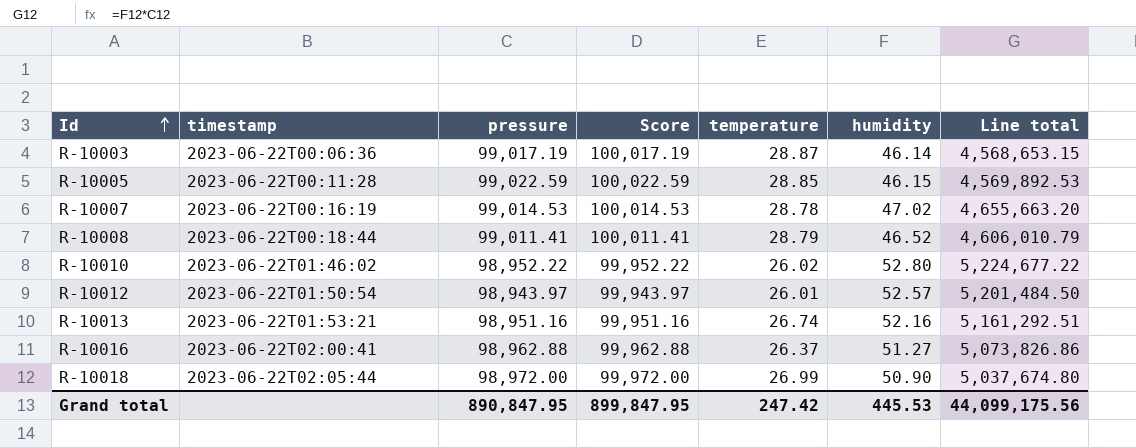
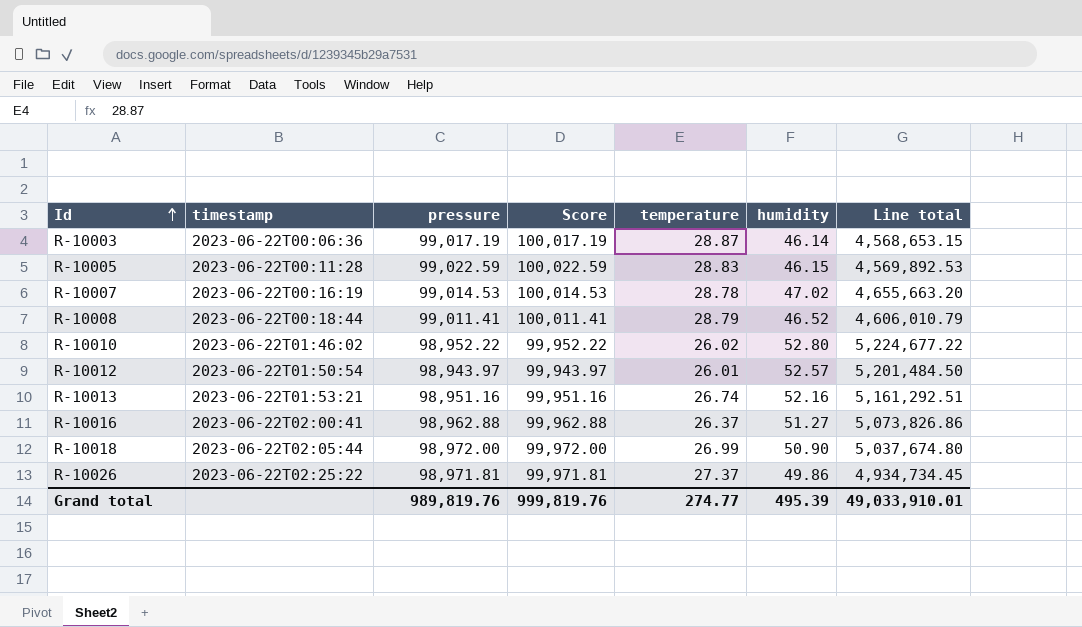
R-10005 | temperature: 28.85 -> 28.83
row R-10026: none -> 2023-06-22T02:25:22 | 98,971.81 | 99,971.81 | 27.37 | 49.86 | 4,934,734.45
Grand total | pressure: 890,847.95 -> 989,819.76
Grand total | Score: 899,847.95 -> 999,819.76
Grand total | temperature: 247.42 -> 274.77
Grand total | humidity: 445.53 -> 495.39
Grand total | Line total: 44,099,175.56 -> 49,033,910.01

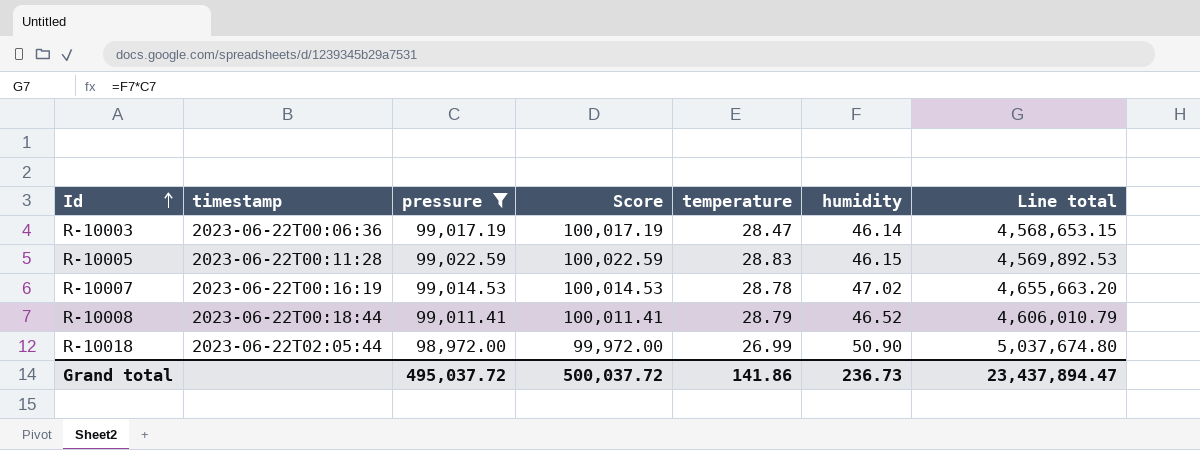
filter: none -> pressure >= 98,972.00
R-10003 | temperature: 28.87 -> 28.47
Grand total | pressure: 989,819.76 -> 495,037.72
Grand total | Score: 999,819.76 -> 500,037.72
Grand total | temperature: 274.77 -> 141.86
Grand total | humidity: 495.39 -> 236.73
Grand total | Line total: 49,033,910.01 -> 23,437,894.47

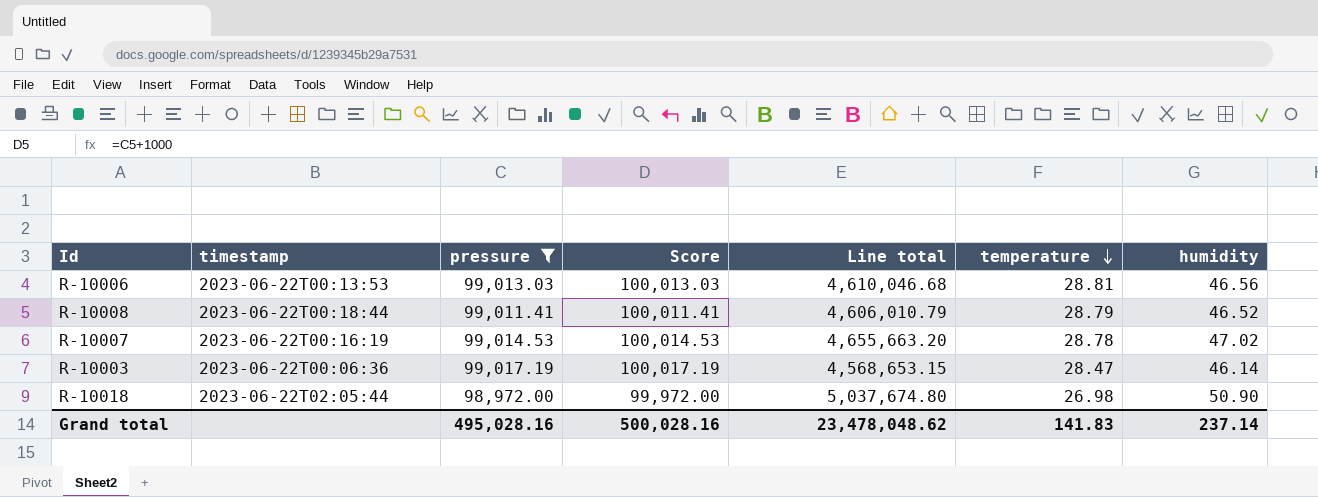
row order: Id ascending -> temperature descending
column Line total | position: 7 -> 5
row R-10005: 2023-06-22T00:11:28 | 99,022.59 | 100,022.59 | 28.83 | 46.15 | 4,569,892.53 -> none
row R-10006: none -> 2023-06-22T00:13:53 | 99,013.03 | 100,013.03 | 4,610,046.68 | 28.81 | 46.56
R-10018 | temperature: 26.99 -> 26.98
Grand total | pressure: 495,037.72 -> 495,028.16
Grand total | Score: 500,037.72 -> 500,028.16
Grand total | Line total: 23,437,894.47 -> 23,478,048.62
Grand total | temperature: 141.86 -> 141.83
Grand total | humidity: 236.73 -> 237.14

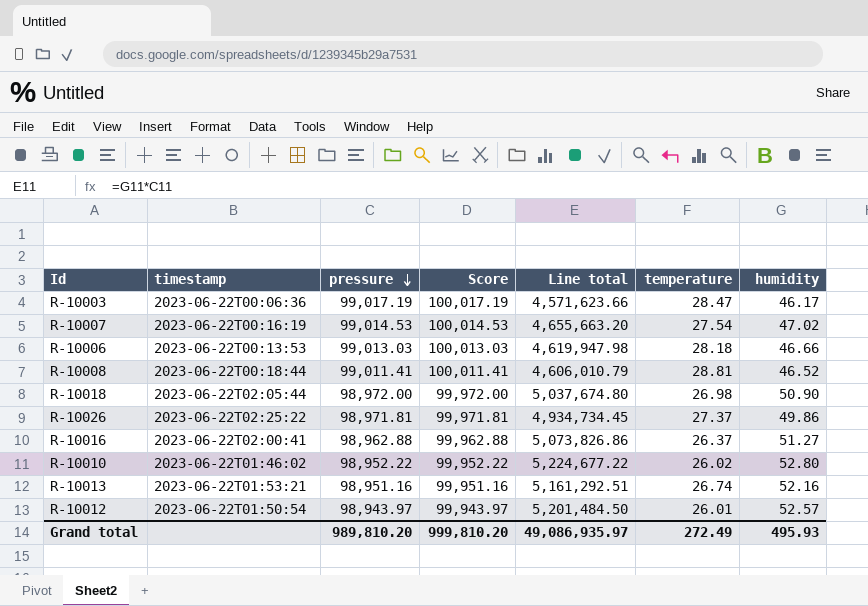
filter: pressure >= 98,972.00 -> none
row order: temperature descending -> pressure descending
R-10003 | Line total: 4,568,653.15 -> 4,571,623.66
R-10003 | humidity: 46.14 -> 46.17
R-10007 | temperature: 28.78 -> 27.54
R-10006 | Line total: 4,610,046.68 -> 4,619,947.98
R-10006 | temperature: 28.81 -> 28.18
R-10006 | humidity: 46.56 -> 46.66
R-10008 | temperature: 28.79 -> 28.81
Grand total | pressure: 495,028.16 -> 989,810.20
Grand total | Score: 500,028.16 -> 999,810.20
Grand total | Line total: 23,478,048.62 -> 49,086,935.97
Grand total | temperature: 141.83 -> 272.49
Grand total | humidity: 237.14 -> 495.93

